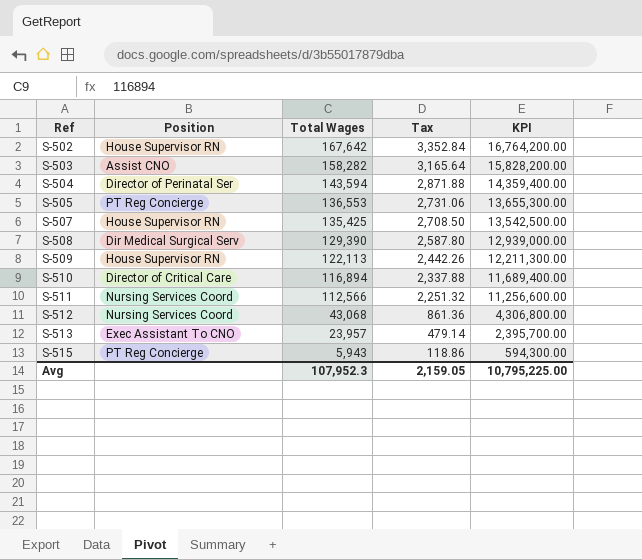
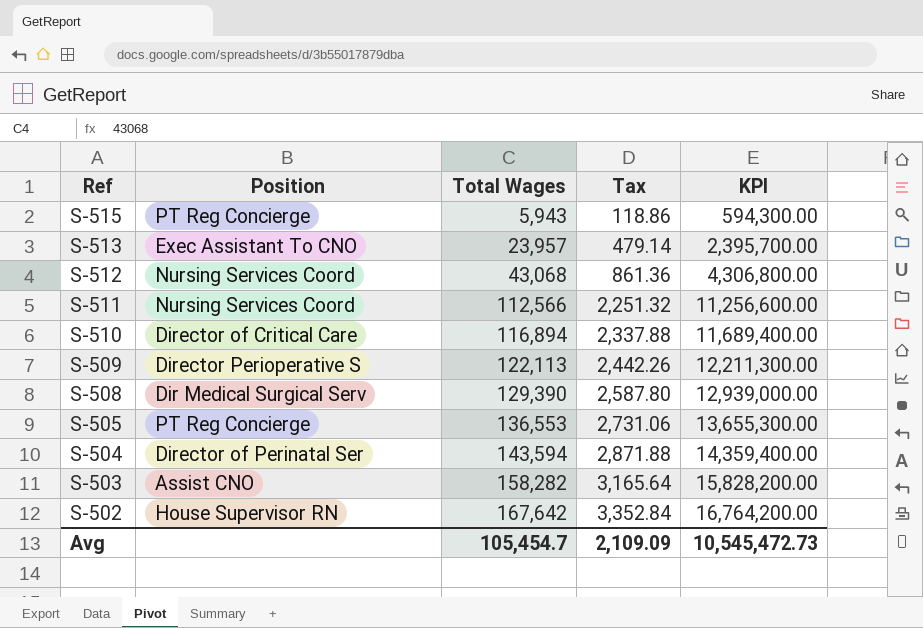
row order: Ref ascending -> Ref descending
row S-507: House Supervisor RN | 135,425 | 2,708.50 | 13,542,500.00 -> none
S-509 | Position: House Supervisor RN -> Director Perioperative S
Avg | Total Wages: 107,952.3 -> 105,454.7
Avg | Tax: 2,159.05 -> 2,109.09
Avg | KPI: 10,795,225.00 -> 10,545,472.73

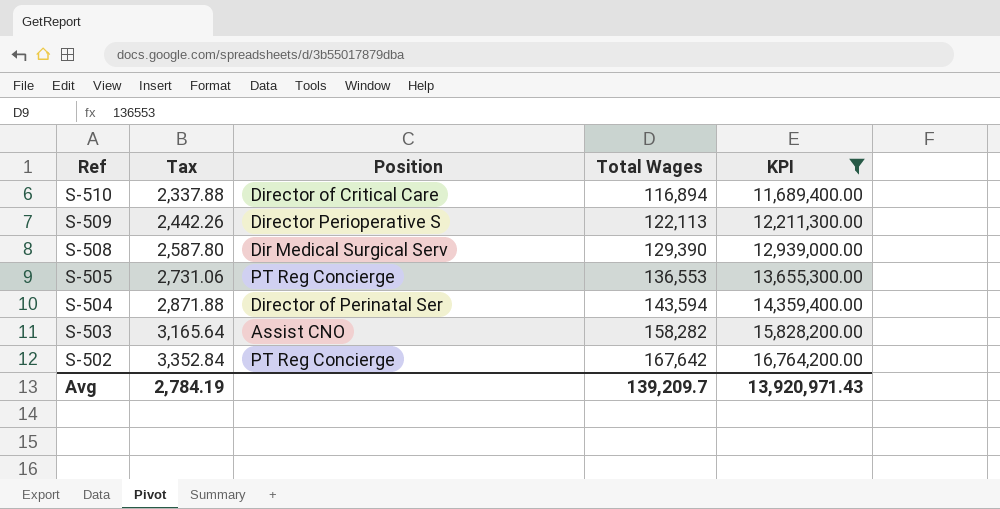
filter: none -> KPI >= 11,689,400.00
column Tax | position: 4 -> 2
S-502 | Position: House Supervisor RN -> PT Reg Concierge
Avg | Tax: 2,109.09 -> 2,784.19
Avg | Total Wages: 105,454.7 -> 139,209.7
Avg | KPI: 10,545,472.73 -> 13,920,971.43

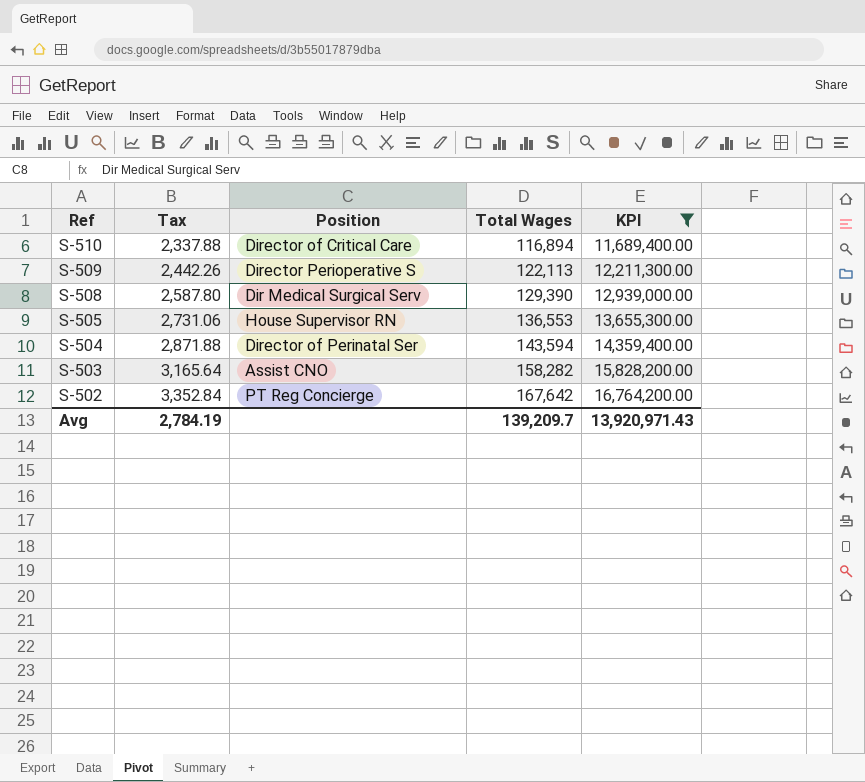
S-505 | Position: PT Reg Concierge -> House Supervisor RN

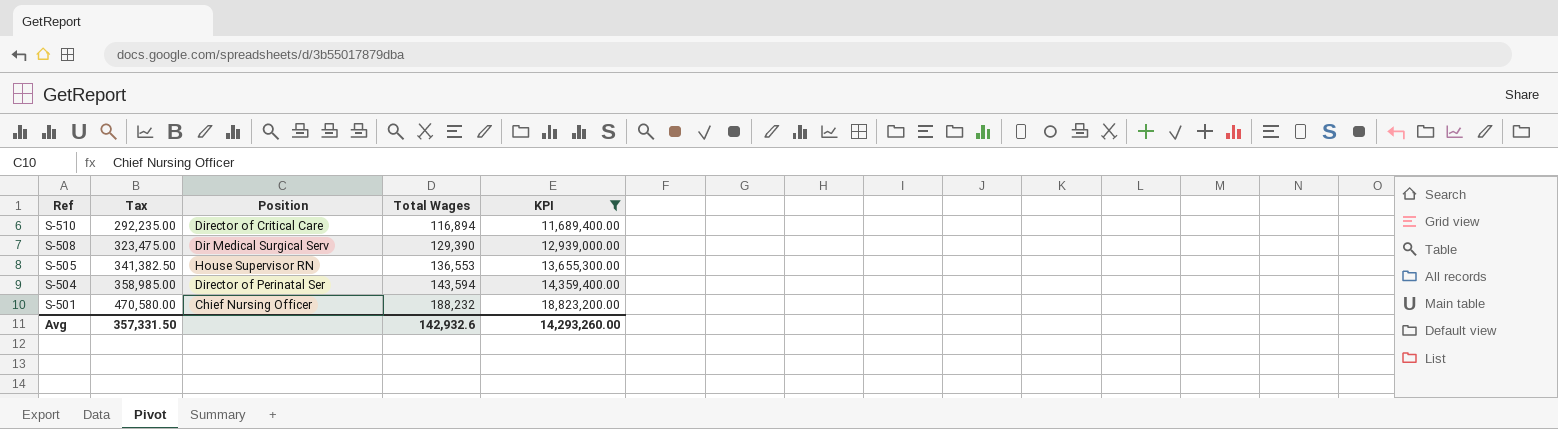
column Tax | formula: [Total Wages] * 0.02 -> [Total Wages] * 2.5
row S-509: 2,442.26 | Director Perioperative S | 122,113 | 12,211,300.00 -> none
row S-503: 3,165.64 | Assist CNO | 158,282 | 15,828,200.00 -> none
row S-502: 3,352.84 | PT Reg Concierge | 167,642 | 16,764,200.00 -> none
row S-501: none -> 470,580.00 | Chief Nursing Officer | 188,232 | 18,823,200.00
Avg | Tax: 2,784.19 -> 357,331.50
Avg | Total Wages: 139,209.7 -> 142,932.6
Avg | KPI: 13,920,971.43 -> 14,293,260.00

